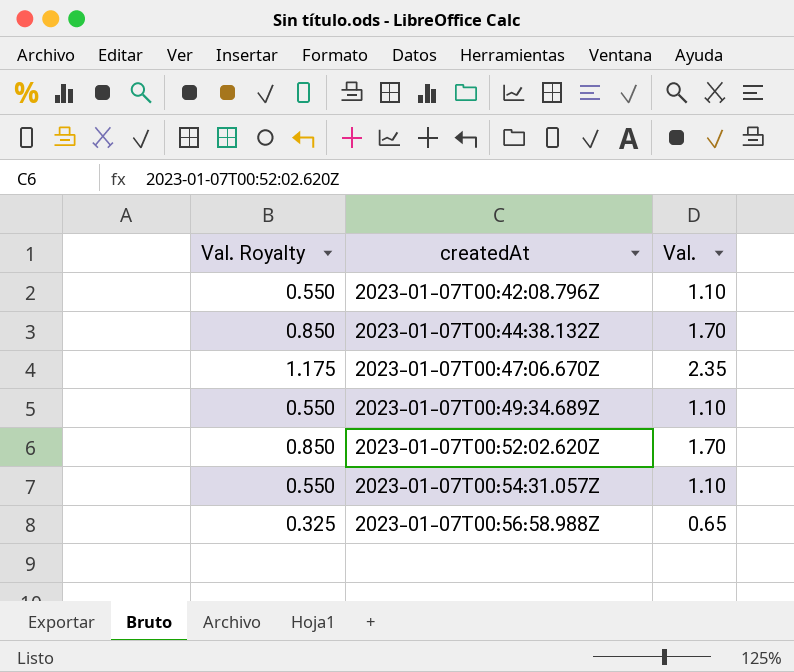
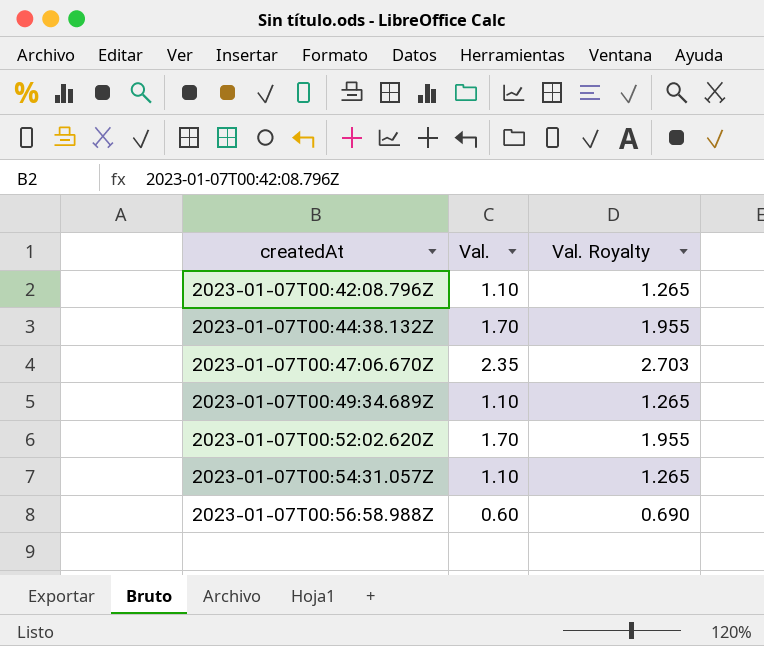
column Val. Royalty | formula: [Val.] * 0.5 -> [Val.] * 1.15
column Val. Royalty | position: 1 -> 3
2023-01-07T00:56:58.988Z | Val.: 0.65 -> 0.60

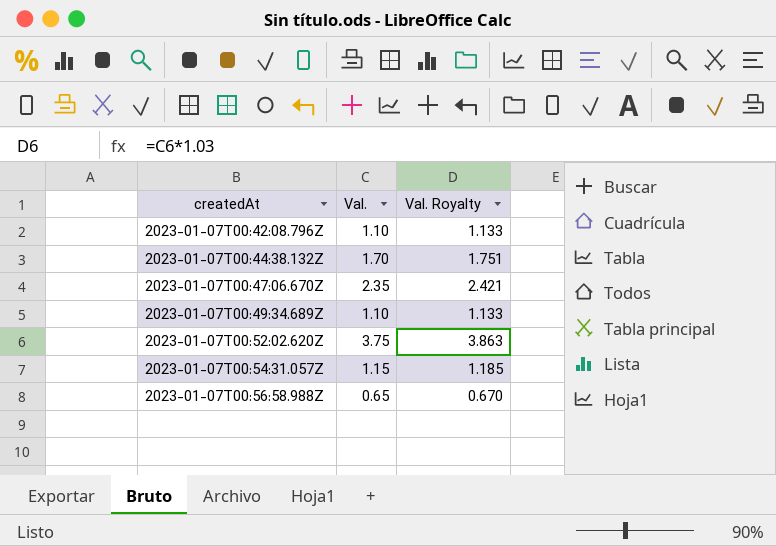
column Val. Royalty | formula: [Val.] * 1.15 -> [Val.] * 1.03
2023-01-07T00:52:02.620Z | Val.: 1.70 -> 3.75
2023-01-07T00:54:31.057Z | Val.: 1.10 -> 1.15
2023-01-07T00:56:58.988Z | Val.: 0.60 -> 0.65

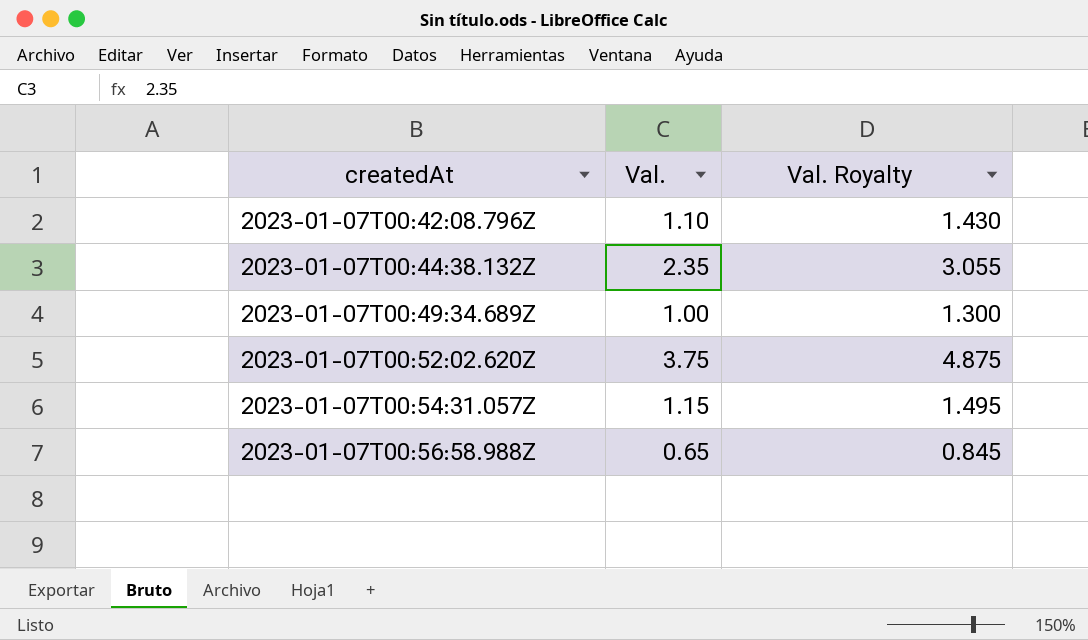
column Val. Royalty | formula: [Val.] * 1.03 -> [Val.] * 1.3
row 2023-01-07T00:47:06.670Z: 2.35 | 2.421 -> none
2023-01-07T00:44:38.132Z | Val.: 1.70 -> 2.35
2023-01-07T00:49:34.689Z | Val.: 1.10 -> 1.00

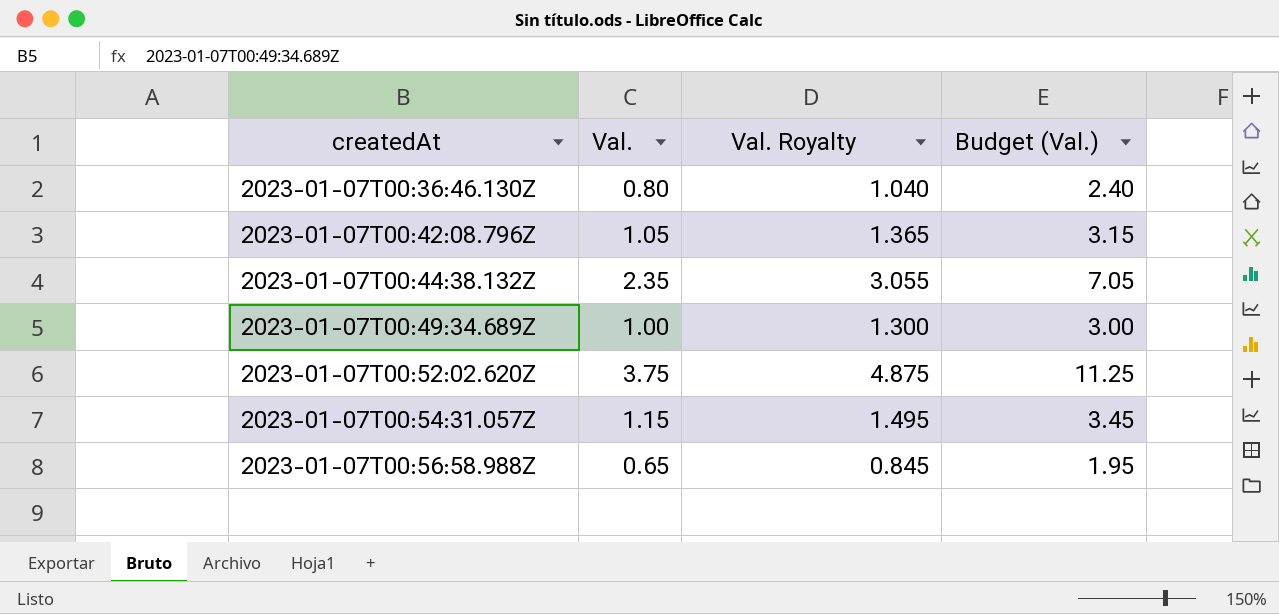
column Budget (Val.) | formula: none -> [Val.] * 3
row 2023-01-07T00:36:46.130Z: none -> 0.80 | 1.040 | 2.40
2023-01-07T00:42:08.796Z | Val.: 1.10 -> 1.05
2023-01-07T00:42:08.796Z | Val. Royalty: 1.430 -> 1.365

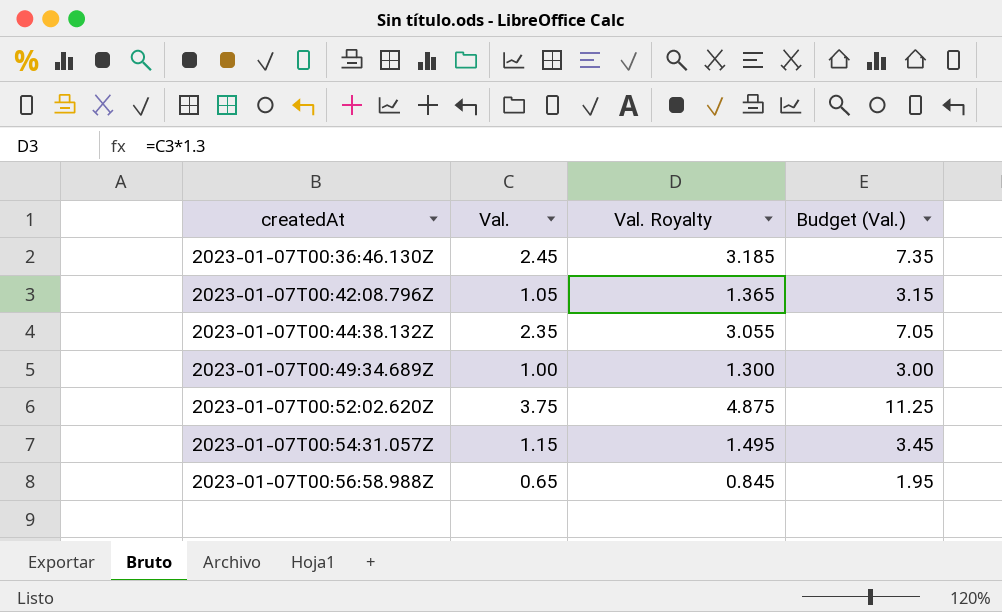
2023-01-07T00:36:46.130Z | Val.: 0.80 -> 2.45
2023-01-07T00:36:46.130Z | Val. Royalty: 1.040 -> 3.185
2023-01-07T00:36:46.130Z | Budget (Val.): 2.40 -> 7.35

